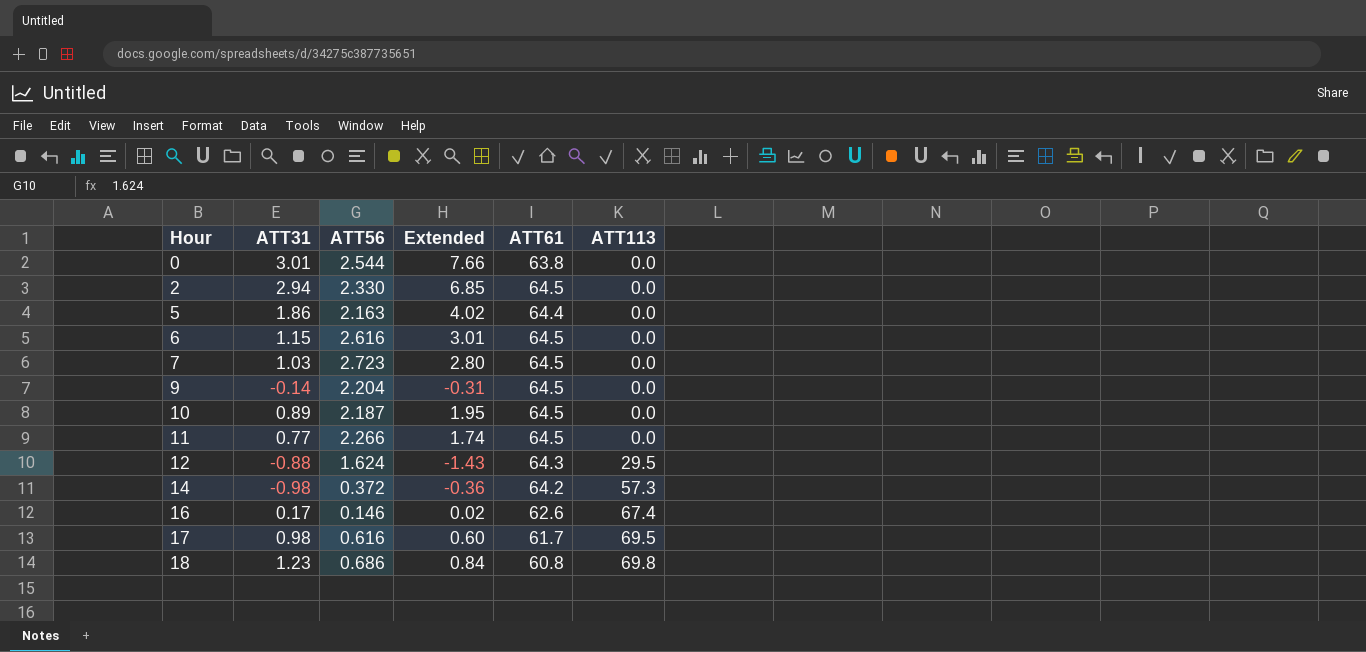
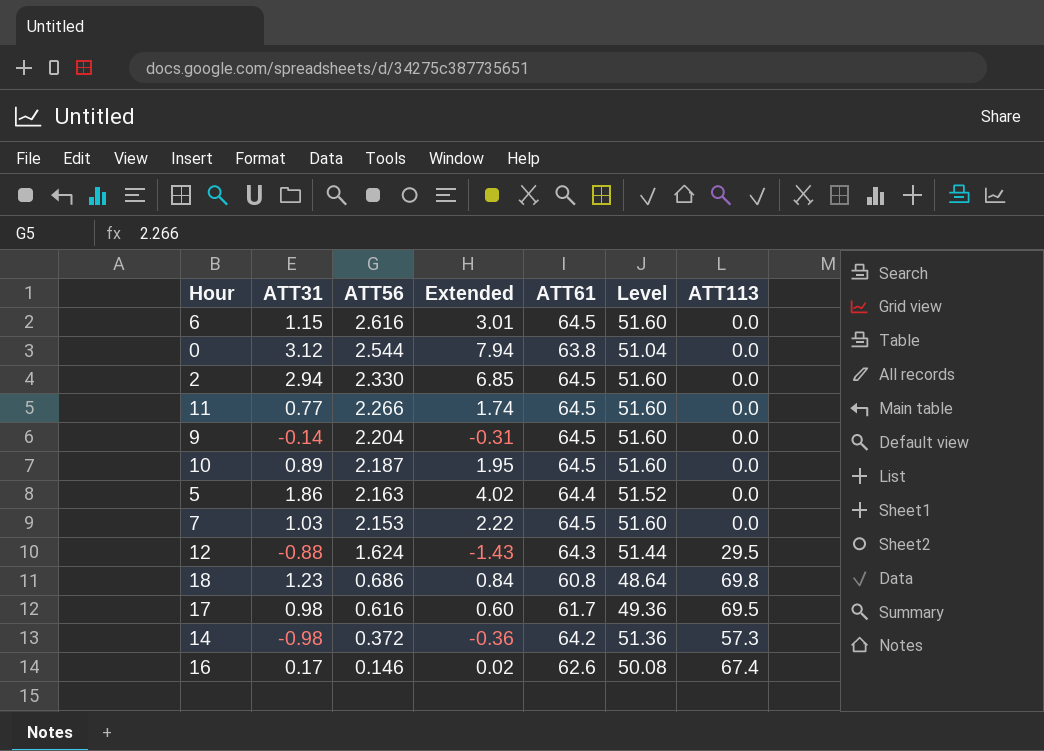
row order: Hour ascending -> ATT56 descending
column Level | formula: none -> [ATT61] * 0.8
0 | ATT31: 3.01 -> 3.12
0 | Extended: 7.66 -> 7.94
7 | ATT56: 2.723 -> 2.153
7 | Extended: 2.80 -> 2.22

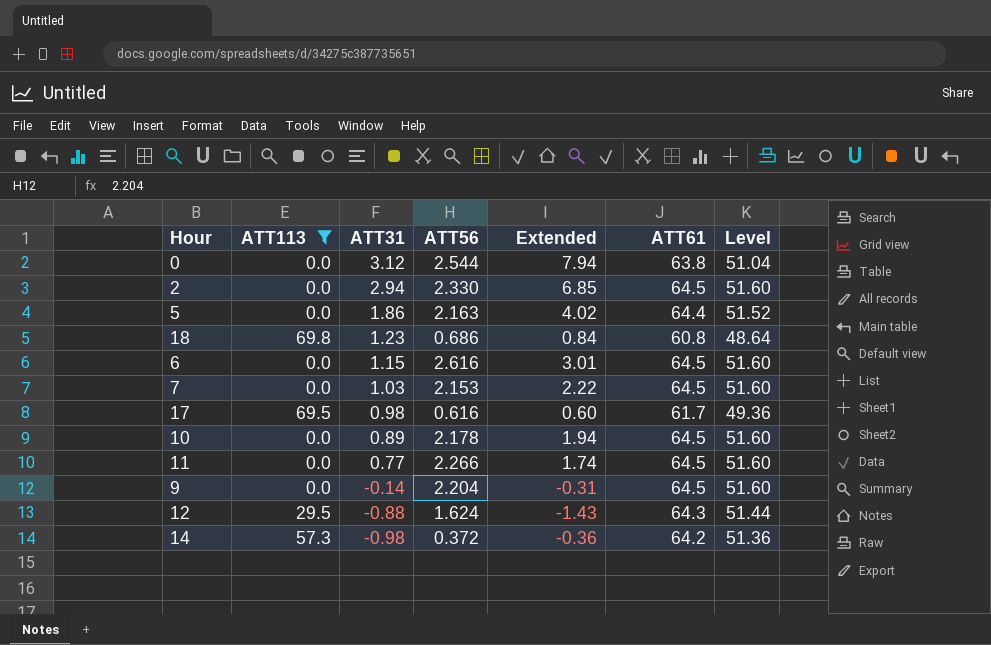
filter: none -> ATT113 != 67.4
row order: ATT56 descending -> ATT31 descending
column ATT113 | position: 7 -> 2
10 | ATT56: 2.187 -> 2.178
10 | Extended: 1.95 -> 1.94

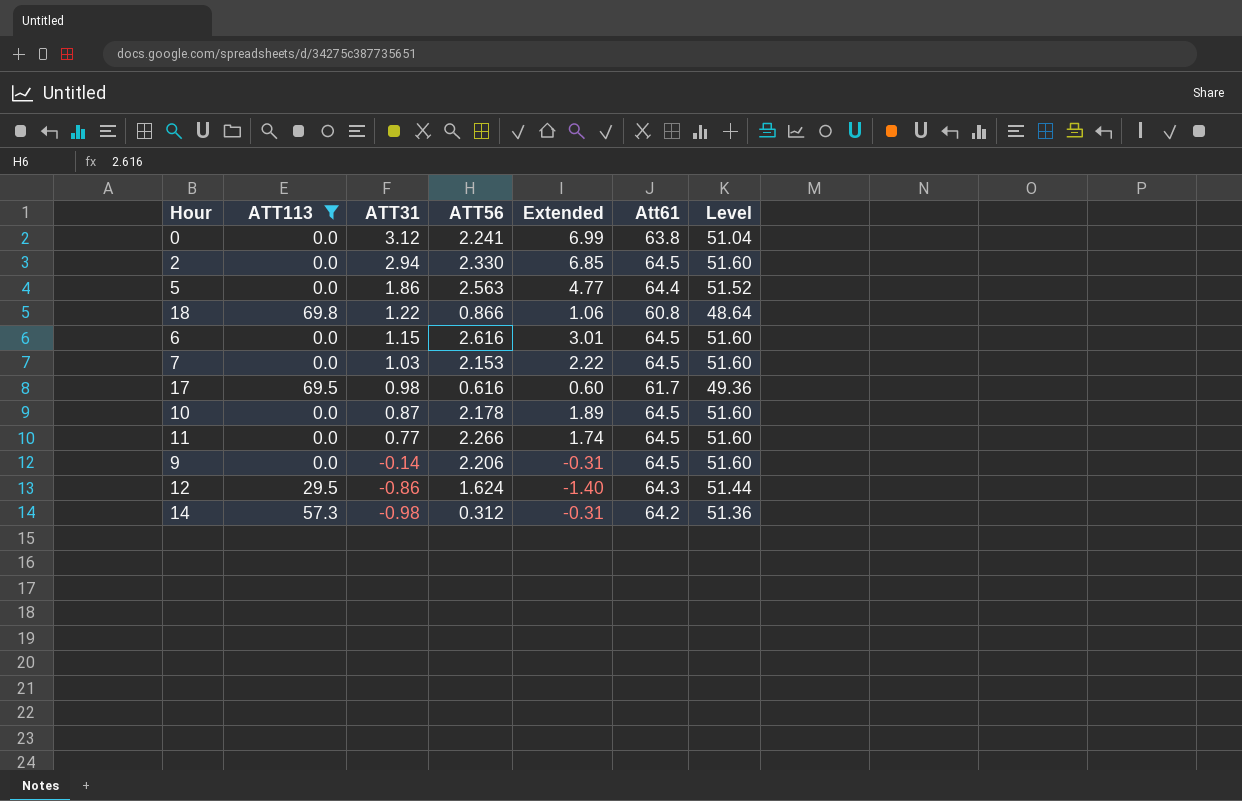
column name: ATT61 -> Att61
0 | ATT56: 2.544 -> 2.241
0 | Extended: 7.94 -> 6.99
5 | ATT56: 2.163 -> 2.563
5 | Extended: 4.02 -> 4.77
18 | ATT31: 1.23 -> 1.22
18 | ATT56: 0.686 -> 0.866
18 | Extended: 0.84 -> 1.06
10 | ATT31: 0.89 -> 0.87
10 | Extended: 1.94 -> 1.89
9 | ATT56: 2.204 -> 2.206
12 | ATT31: -0.88 -> -0.86
12 | Extended: -1.43 -> -1.40
14 | ATT56: 0.372 -> 0.312
14 | Extended: -0.36 -> -0.31

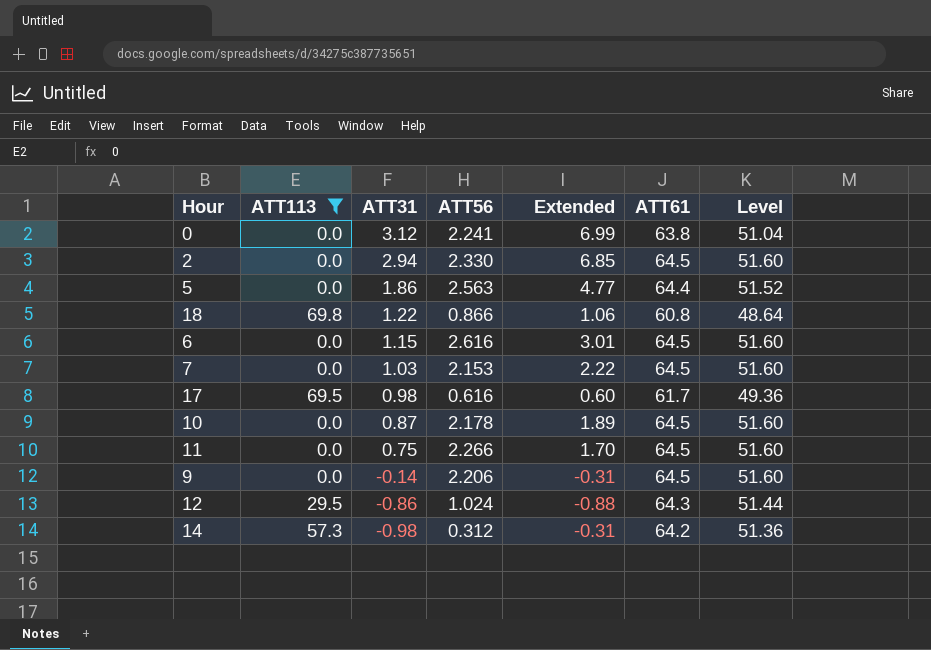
column name: Att61 -> ATT61
11 | ATT31: 0.77 -> 0.75
11 | Extended: 1.74 -> 1.70
12 | ATT56: 1.624 -> 1.024
12 | Extended: -1.40 -> -0.88

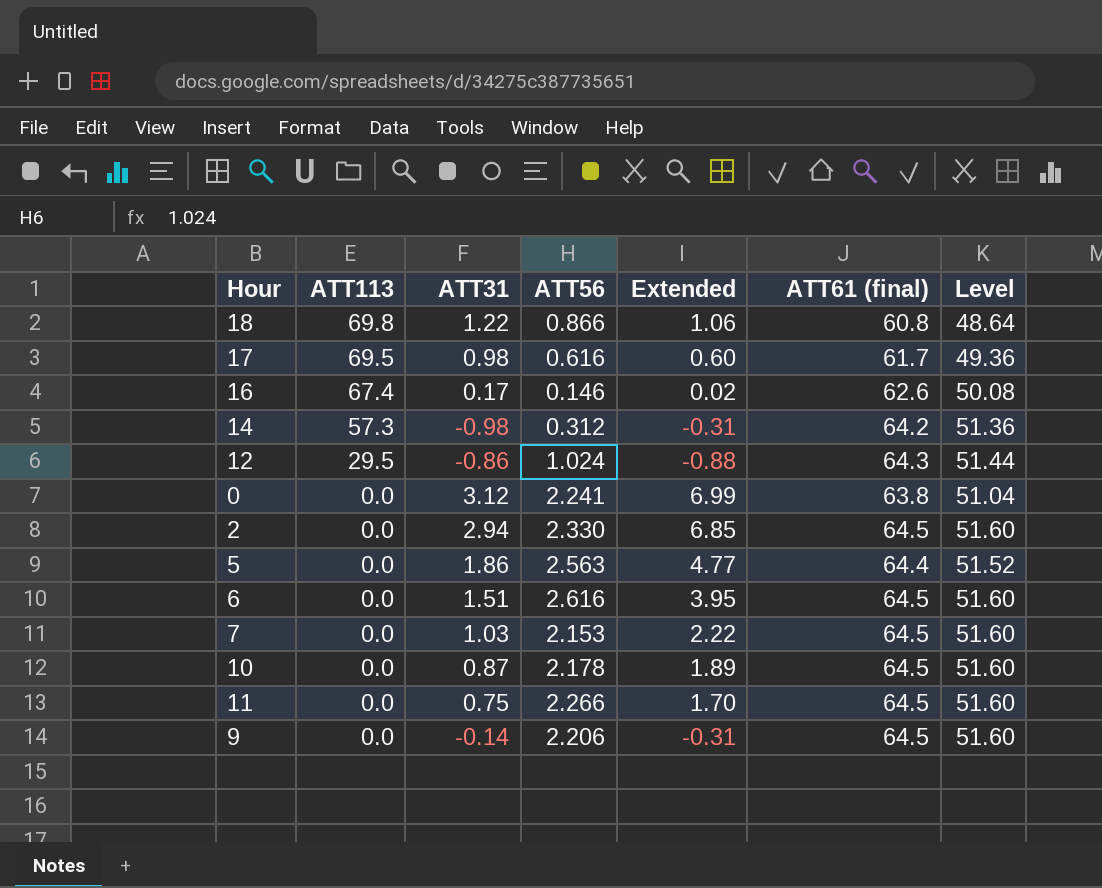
filter: ATT113 != 67.4 -> none
row order: ATT31 descending -> ATT113 descending
column name: ATT61 -> ATT61 (final)
6 | ATT31: 1.15 -> 1.51
6 | Extended: 3.01 -> 3.95

